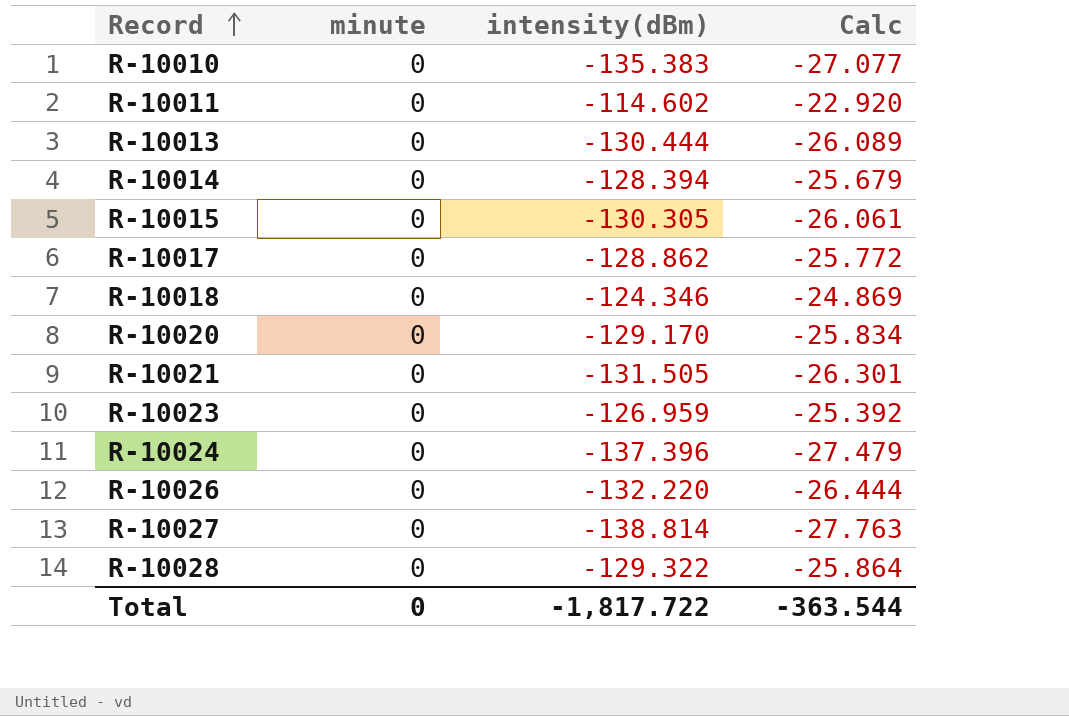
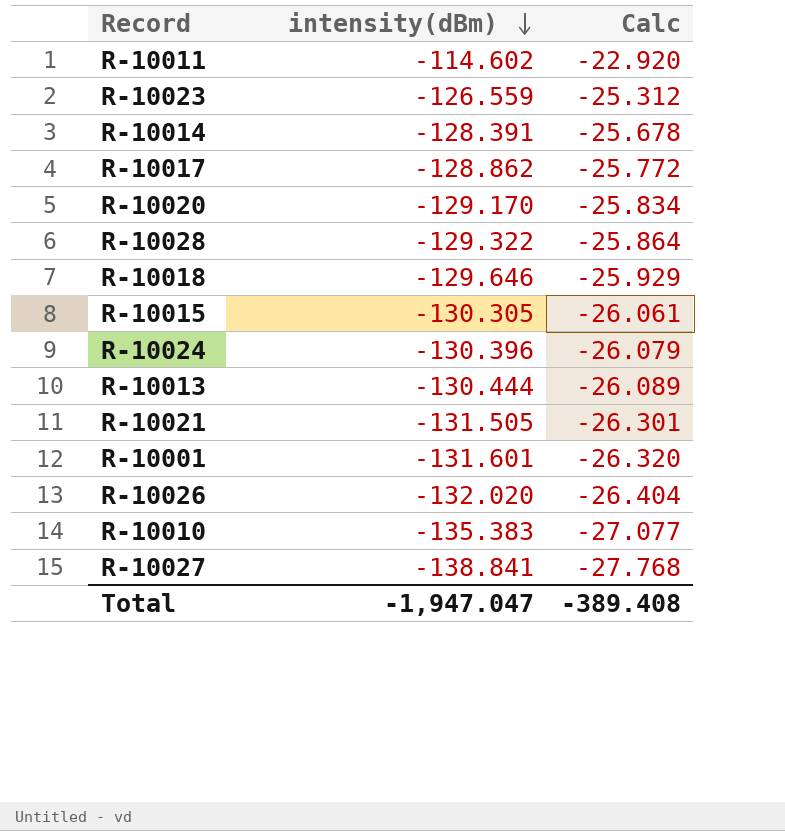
row order: Record ascending -> intensity(dBm) descending
column minute | position: 2 -> none
R-10023 | intensity(dBm): -126.959 -> -126.559
R-10023 | Calc: -25.392 -> -25.312
R-10014 | intensity(dBm): -128.394 -> -128.391
R-10014 | Calc: -25.679 -> -25.678
R-10018 | intensity(dBm): -124.346 -> -129.646
R-10018 | Calc: -24.869 -> -25.929
R-10024 | intensity(dBm): -137.396 -> -130.396
R-10024 | Calc: -27.479 -> -26.079
row R-10001: none -> -131.601 | -26.320
R-10026 | intensity(dBm): -132.220 -> -132.020
R-10026 | Calc: -26.444 -> -26.404
R-10027 | intensity(dBm): -138.814 -> -138.841
R-10027 | Calc: -27.763 -> -27.768
Total | intensity(dBm): -1,817.722 -> -1,947.047
Total | Calc: -363.544 -> -389.408

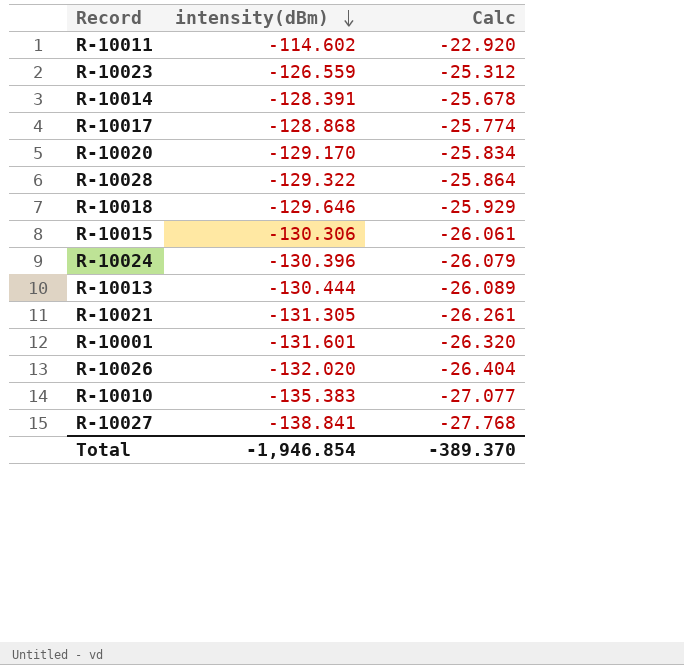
R-10017 | intensity(dBm): -128.862 -> -128.868
R-10017 | Calc: -25.772 -> -25.774
R-10015 | intensity(dBm): -130.305 -> -130.306
R-10021 | intensity(dBm): -131.505 -> -131.305
R-10021 | Calc: -26.301 -> -26.261
Total | intensity(dBm): -1,947.047 -> -1,946.854
Total | Calc: -389.408 -> -389.370

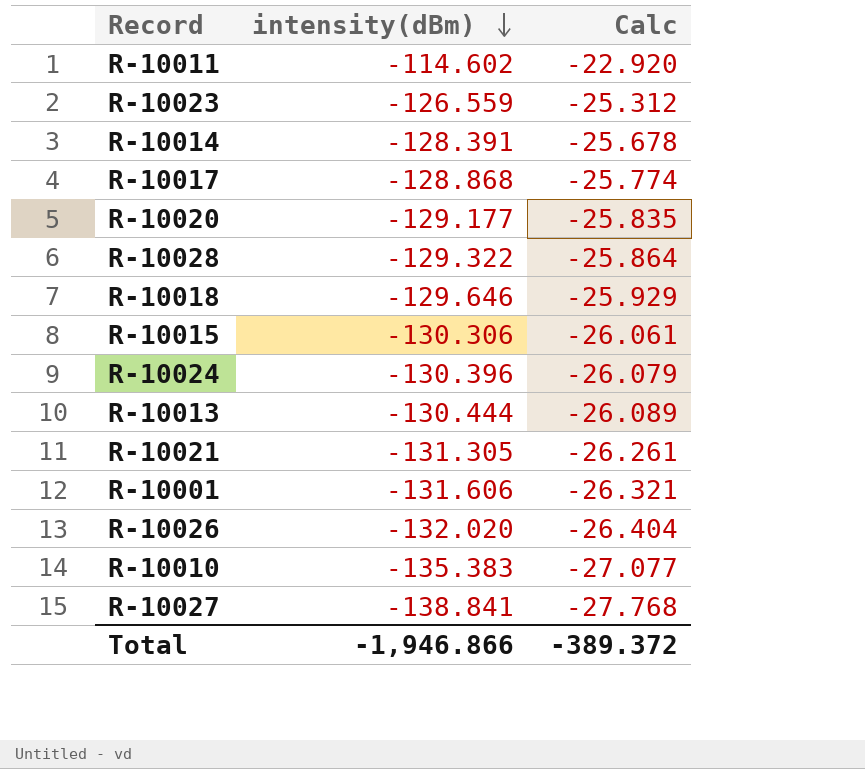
R-10020 | intensity(dBm): -129.170 -> -129.177
R-10020 | Calc: -25.834 -> -25.835
R-10001 | intensity(dBm): -131.601 -> -131.606
R-10001 | Calc: -26.320 -> -26.321
Total | intensity(dBm): -1,946.854 -> -1,946.866
Total | Calc: -389.370 -> -389.372

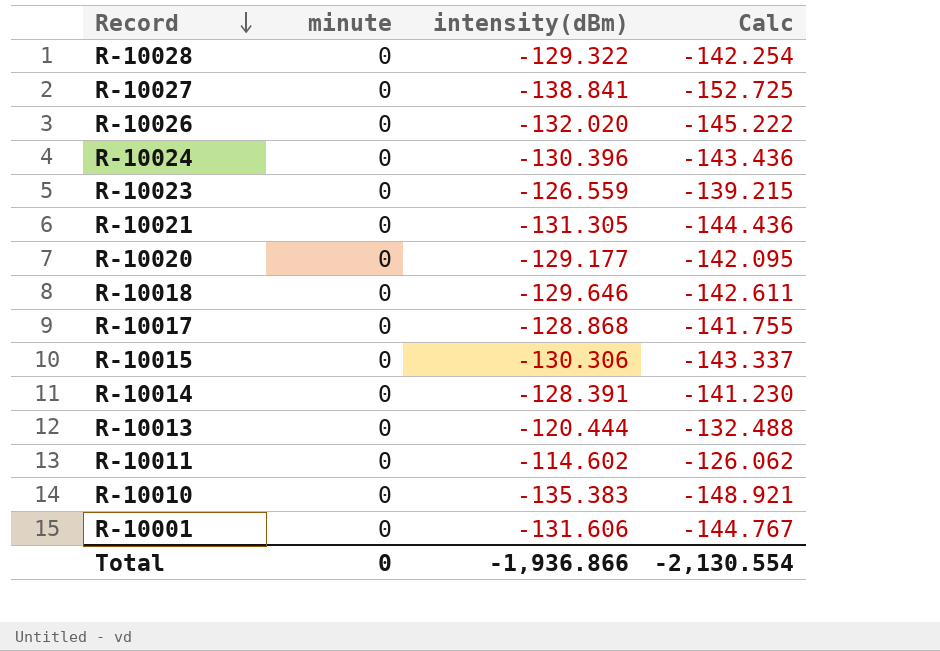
row order: intensity(dBm) descending -> Record descending
column minute | position: none -> 2
column Calc | formula: [intensity(dBm)] * 0.2 -> [intensity(dBm)] * 1.1
R-10013 | intensity(dBm): -130.444 -> -120.444
Total | intensity(dBm): -1,946.866 -> -1,936.866
Total | Calc: -389.372 -> -2,130.554

